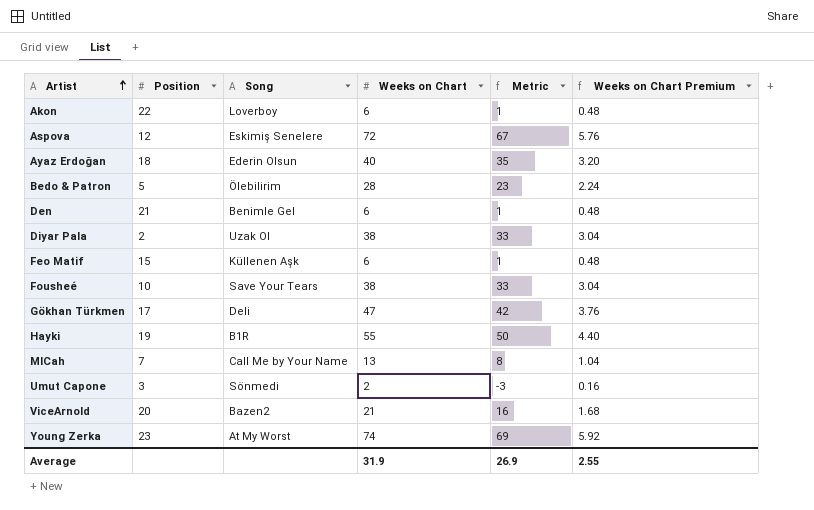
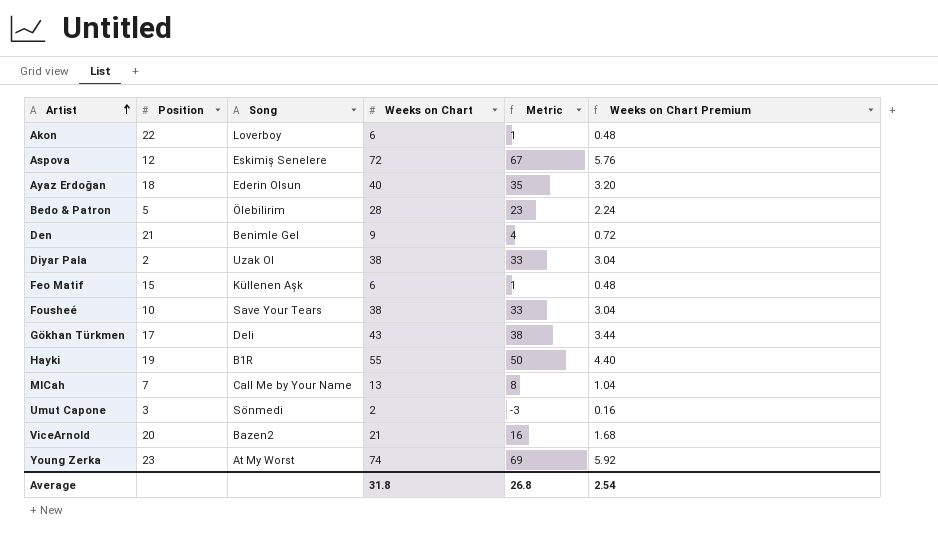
Den | Weeks on Chart: 6 -> 9
Den | Metric: 1 -> 4
Den | Weeks on Chart Premium: 0.48 -> 0.72
Gökhan Türkmen | Weeks on Chart: 47 -> 43
Gökhan Türkmen | Metric: 42 -> 38
Gökhan Türkmen | Weeks on Chart Premium: 3.76 -> 3.44
Average | Weeks on Chart: 31.9 -> 31.8
Average | Metric: 26.9 -> 26.8
Average | Weeks on Chart Premium: 2.55 -> 2.54

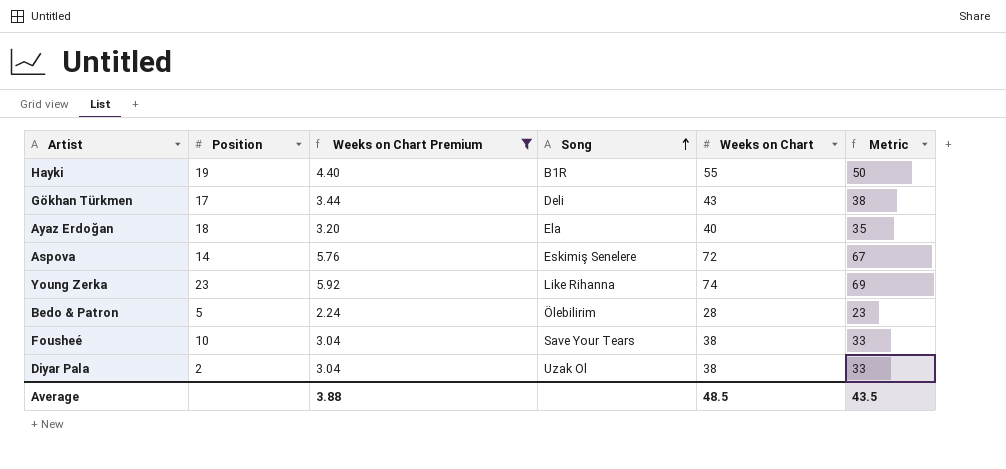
filter: none -> Weeks on Chart Premium >= 2.24
row order: Artist ascending -> Song ascending
column Weeks on Chart Premium | position: 6 -> 3
Ayaz Erdoğan | Song: Ederin Olsun -> Ela
Aspova | Position: 12 -> 14
Young Zerka | Song: At My Worst -> Like Rihanna
Average | Weeks on Chart Premium: 2.54 -> 3.88
Average | Weeks on Chart: 31.8 -> 48.5
Average | Metric: 26.8 -> 43.5

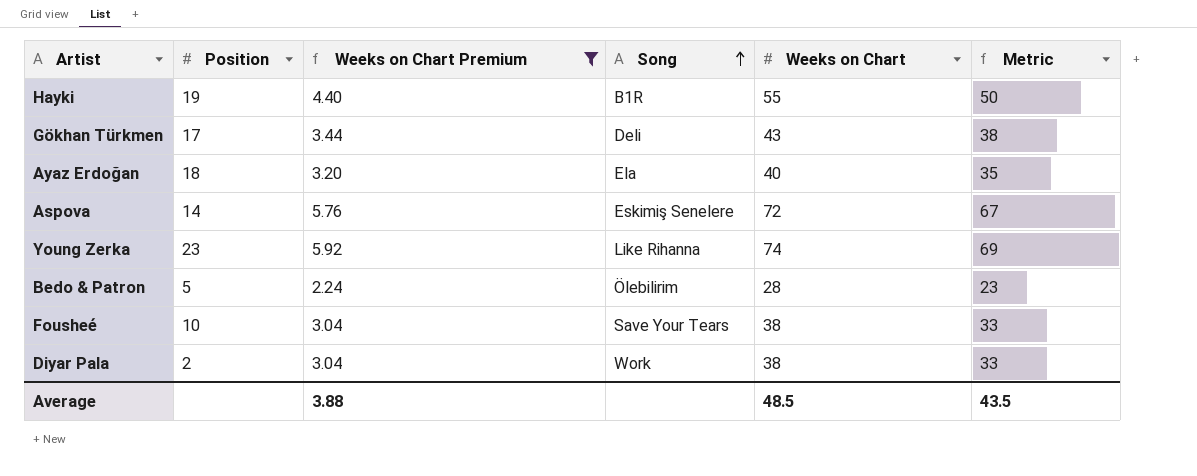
Diyar Pala | Song: Uzak Ol -> Work

